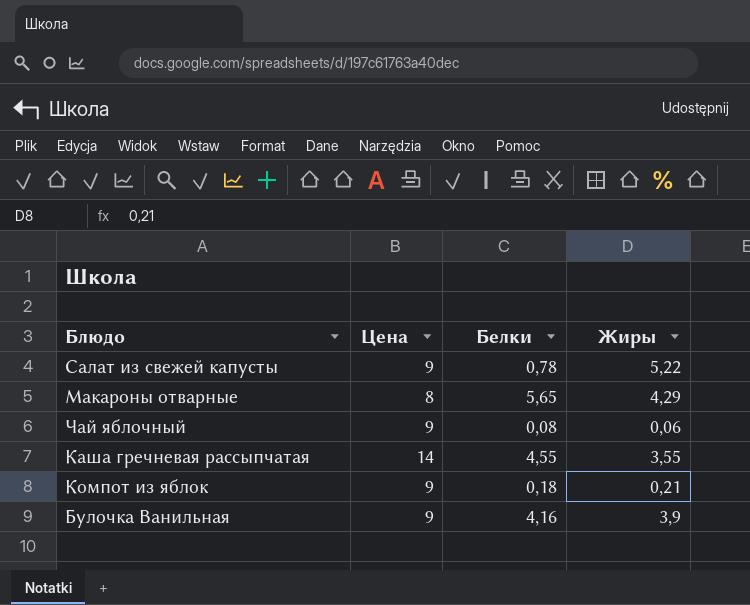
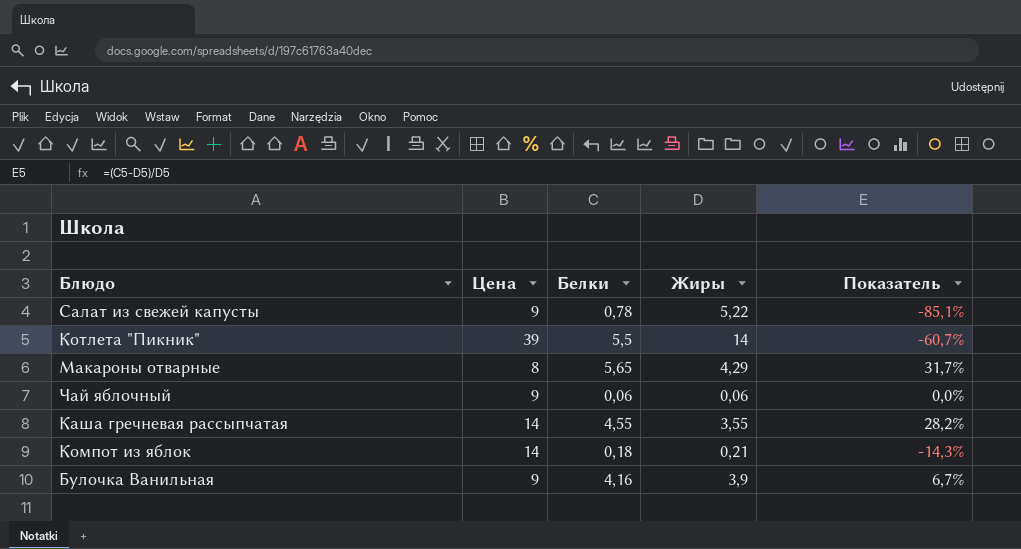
column Показатель | formula: none -> ([Белки] - [Жиры]) / [Жиры]
row Котлета "Пикник": none -> 39 | 5,5 | 14 | -60,7%
Чай яблочный | Белки: 0,08 -> 0,06
Компот из яблок | Цена: 9 -> 14

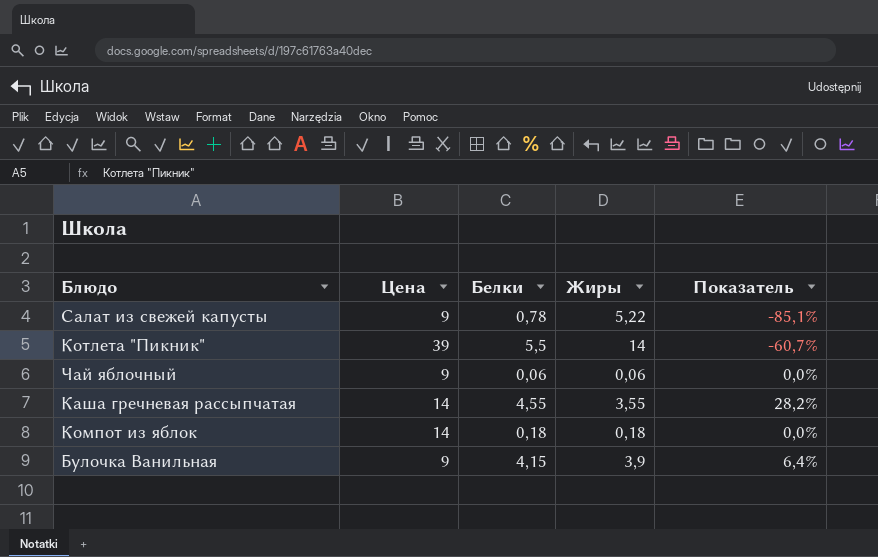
row Макароны отварные: 8 | 5,65 | 4,29 | 31,7% -> none
Компот из яблок | Жиры: 0,21 -> 0,18
Компот из яблок | Показатель: -14,3% -> 0,0%
Булочка Ванильная | Белки: 4,16 -> 4,15
Булочка Ванильная | Показатель: 6,7% -> 6,4%

